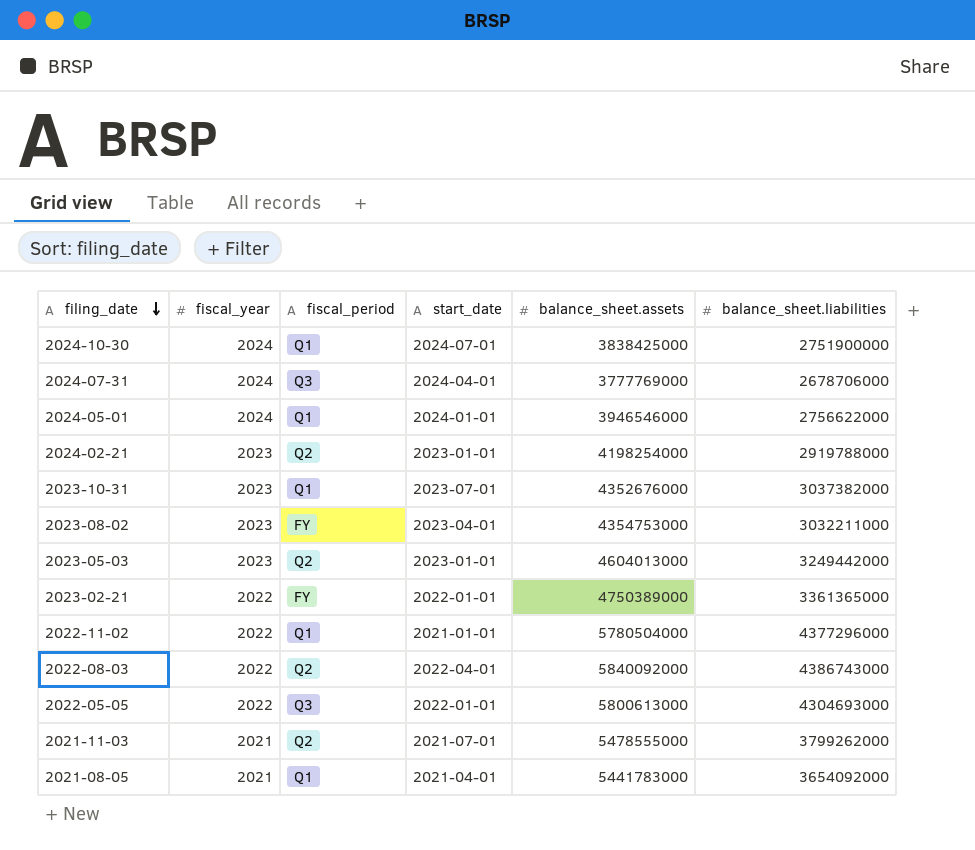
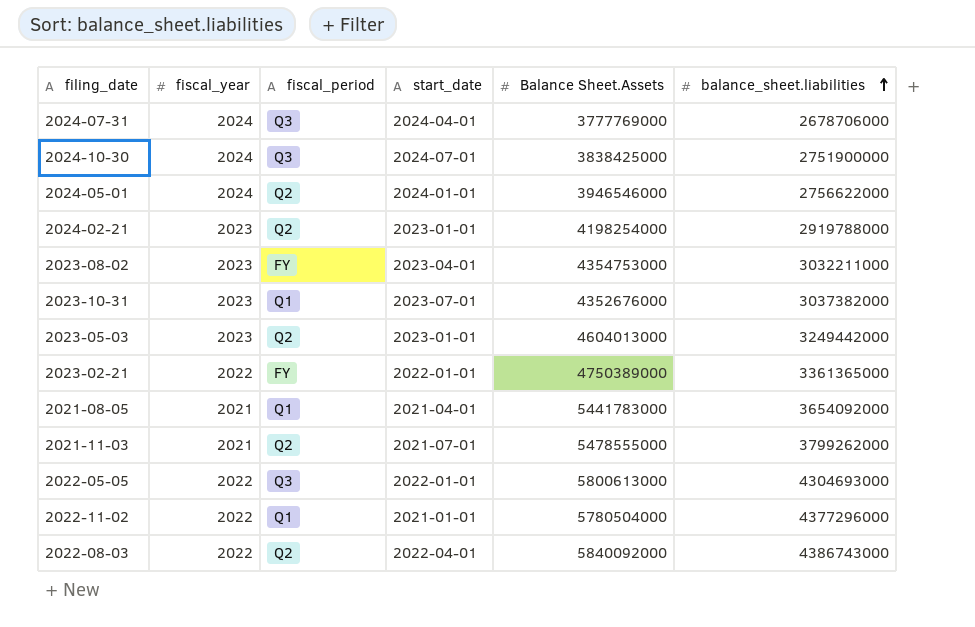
row order: filing_date descending -> balance_sheet.liabilities ascending
column name: balance_sheet.assets -> Balance Sheet.Assets
2024-10-30 | fiscal_period: Q1 -> Q3
2024-05-01 | fiscal_period: Q1 -> Q2

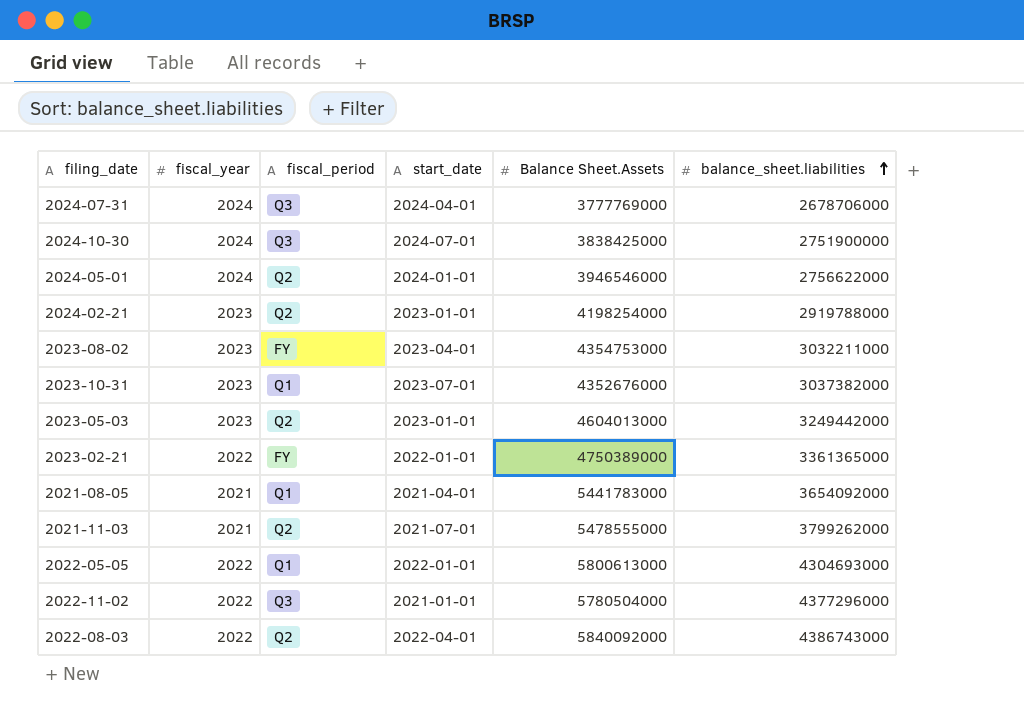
2022-05-05 | fiscal_period: Q3 -> Q1
2022-11-02 | fiscal_period: Q1 -> Q3

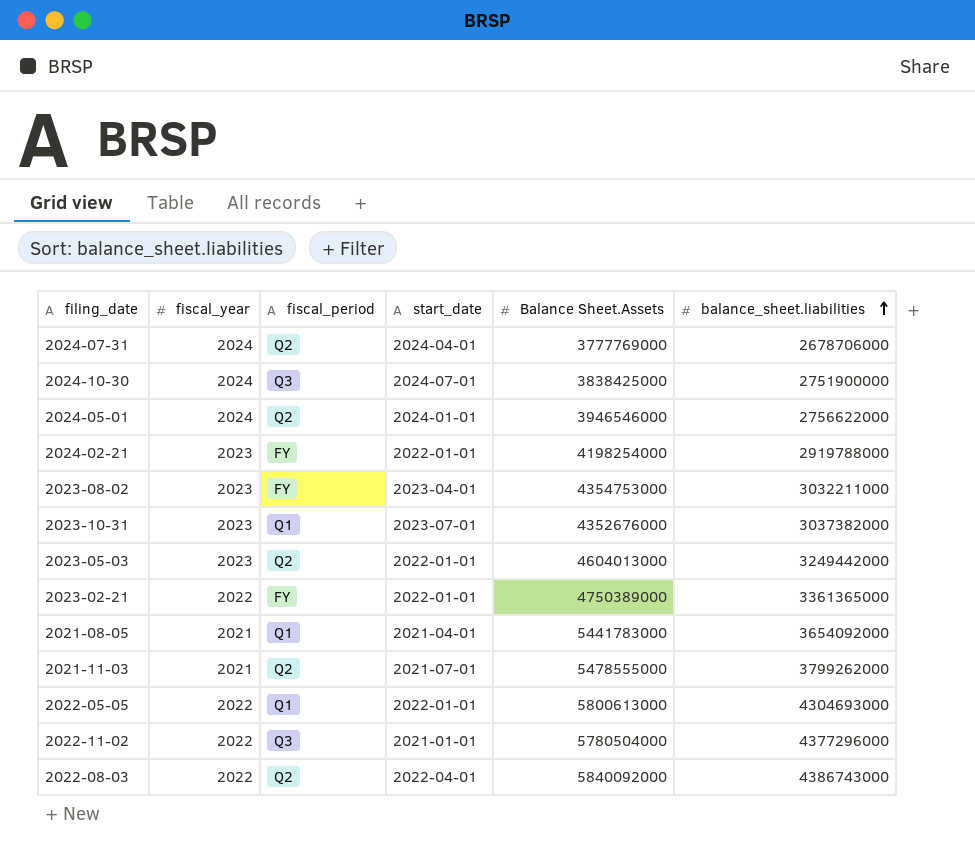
2024-07-31 | fiscal_period: Q3 -> Q2
2024-02-21 | fiscal_period: Q2 -> FY
2024-02-21 | start_date: 2023-01-01 -> 2022-01-01
2023-05-03 | start_date: 2023-01-01 -> 2022-01-01

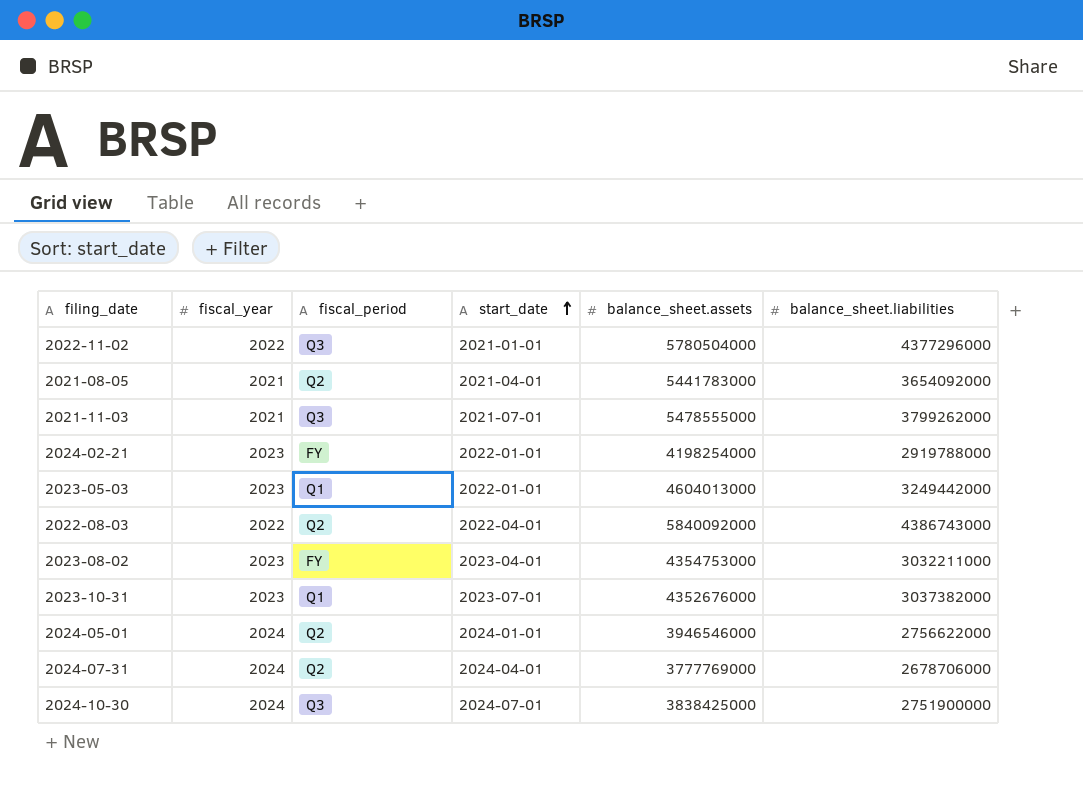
row order: balance_sheet.liabilities ascending -> start_date ascending
column name: Balance Sheet.Assets -> balance_sheet.assets
row 2023-02-21: 2022 | FY | 2022-01-01 | 4750389000 | 3361365000 -> none
row 2022-05-05: 2022 | Q1 | 2022-01-01 | 5800613000 | 4304693000 -> none
2021-08-05 | fiscal_period: Q1 -> Q2
2021-11-03 | fiscal_period: Q2 -> Q3
2023-05-03 | fiscal_period: Q2 -> Q1

